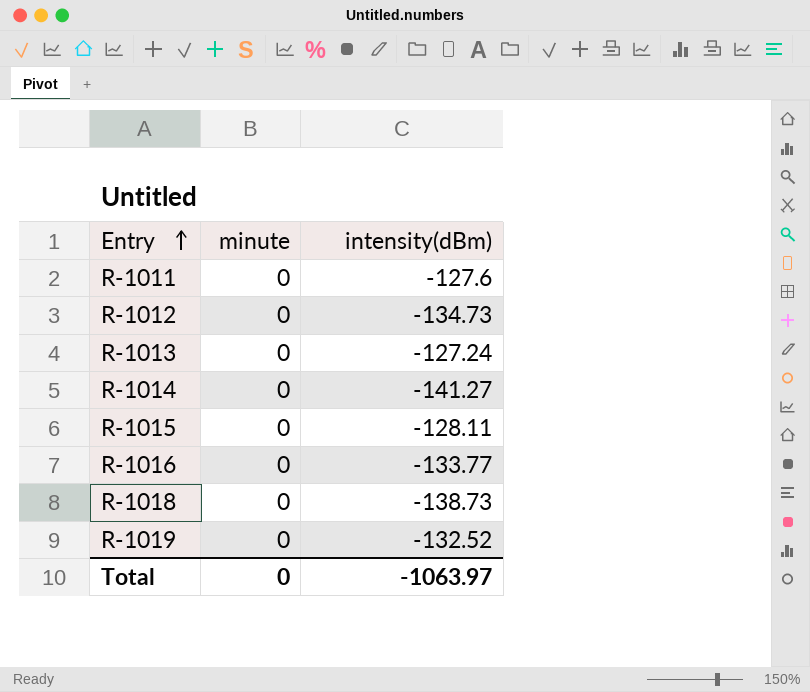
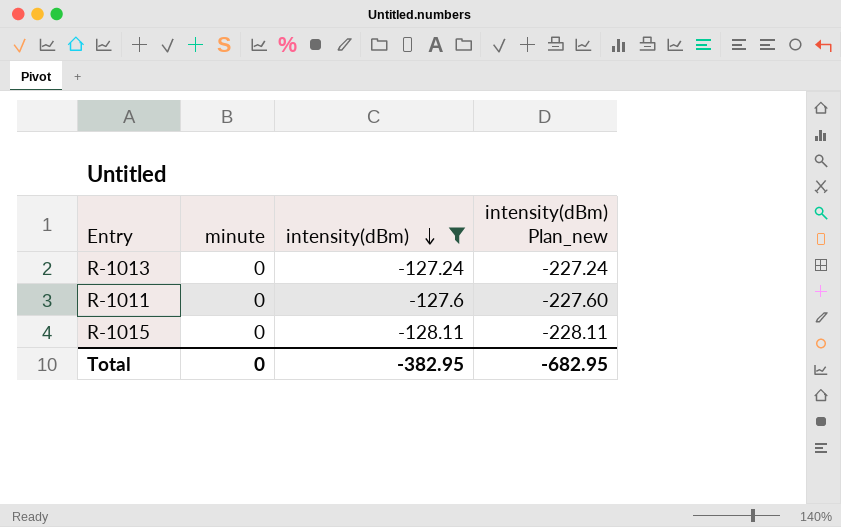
filter: none -> intensity(dBm) >= -128.11
row order: Entry ascending -> intensity(dBm) descending
column intensity(dBm) Plan_new | formula: none -> [intensity(dBm)] - 100
Total | intensity(dBm): -1063.97 -> -382.95

